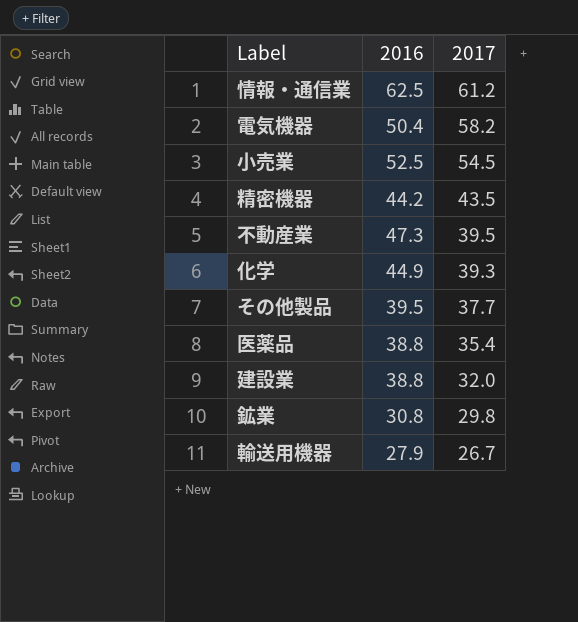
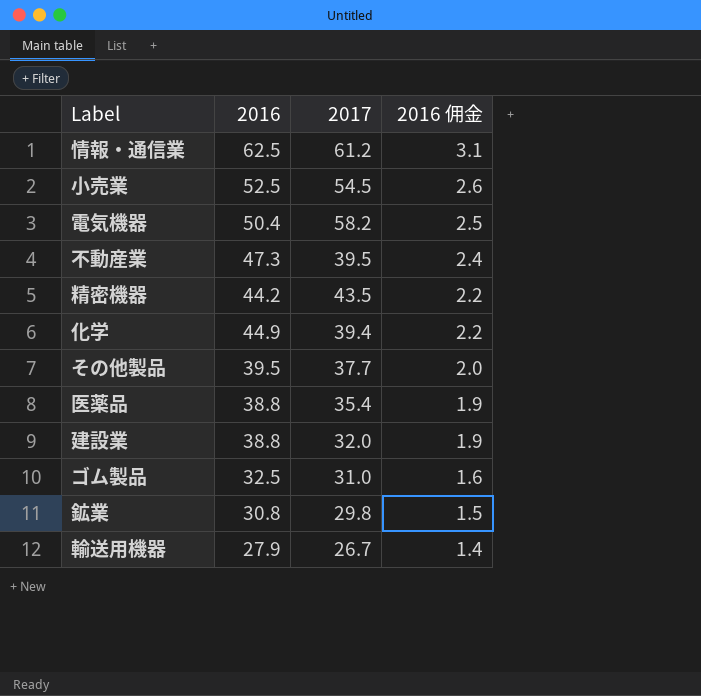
row order: 2017 descending -> 2016 佣金 descending
column 2016 佣金 | formula: none -> [2016] * 0.05
化学 | 2017: 39.3 -> 39.4
row ゴム製品: none -> 32.5 | 31.0 | 1.6

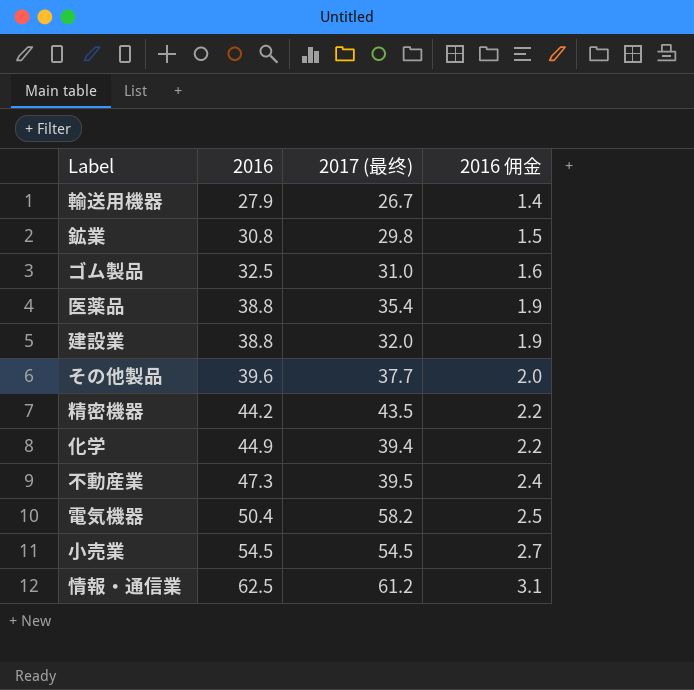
row order: 2016 佣金 descending -> 2016 ascending
column name: 2017 -> 2017 (最终)
その他製品 | 2016: 39.5 -> 39.6
小売業 | 2016: 52.5 -> 54.5
小売業 | 2016 佣金: 2.6 -> 2.7

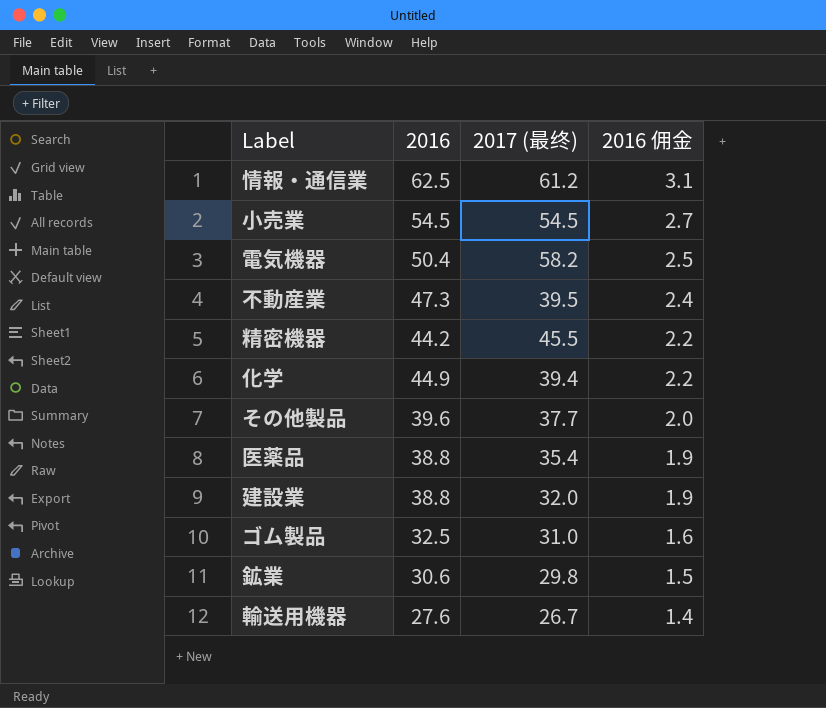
row order: 2016 ascending -> 2016 佣金 descending
精密機器 | 2017 (最终): 43.5 -> 45.5
鉱業 | 2016: 30.8 -> 30.6
輸送用機器 | 2016: 27.9 -> 27.6

